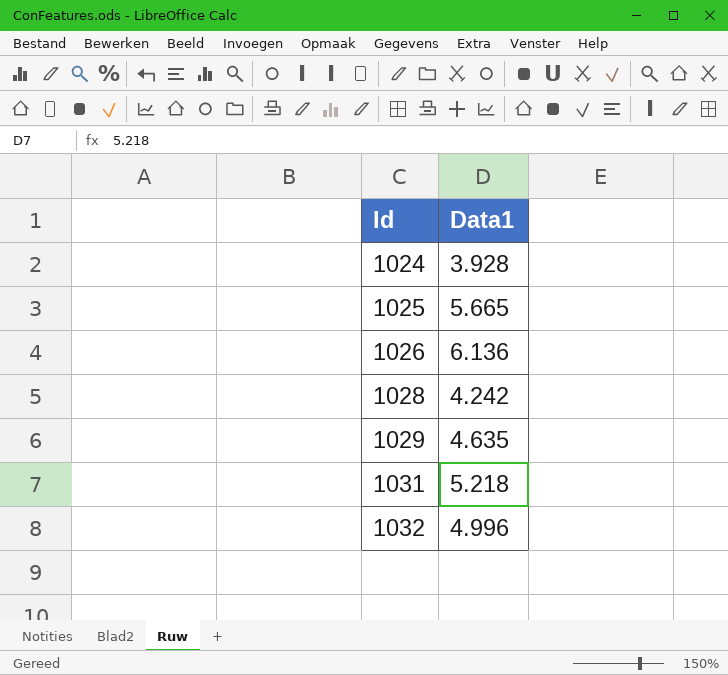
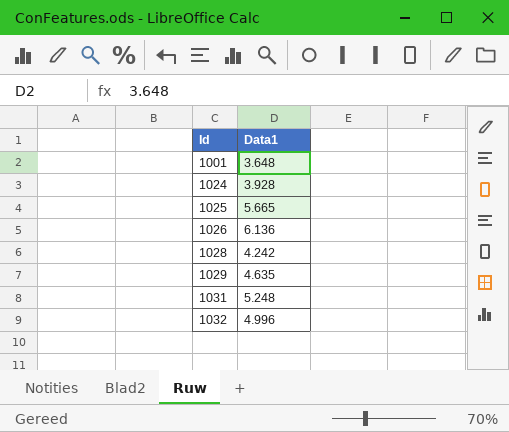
row 1001: none -> 3.648
1031 | Data1: 5.218 -> 5.248

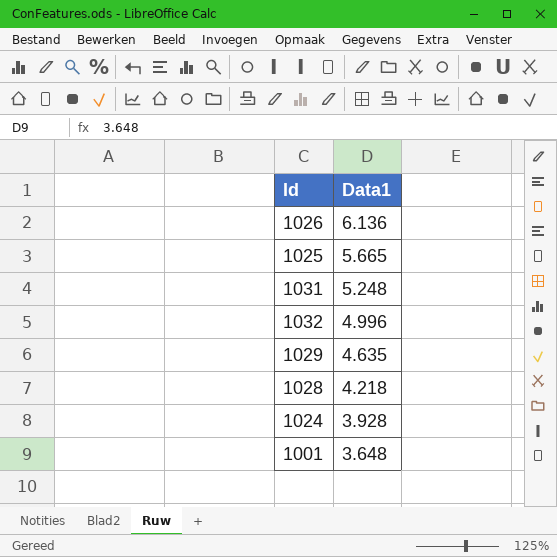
row order: Id ascending -> Data1 descending
1028 | Data1: 4.242 -> 4.218

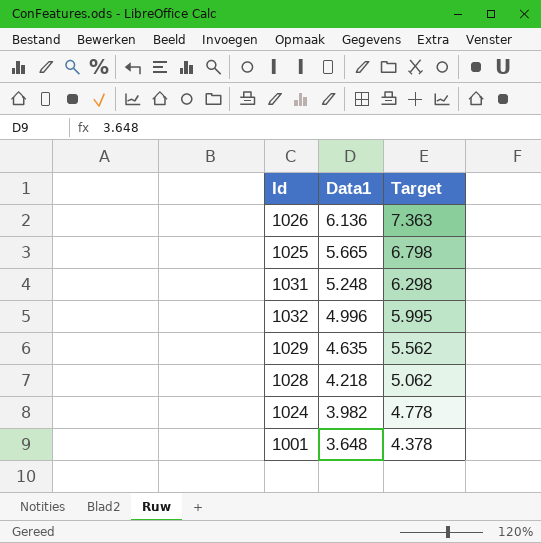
column Target | formula: none -> [Data1] * 1.2
1024 | Data1: 3.928 -> 3.982

